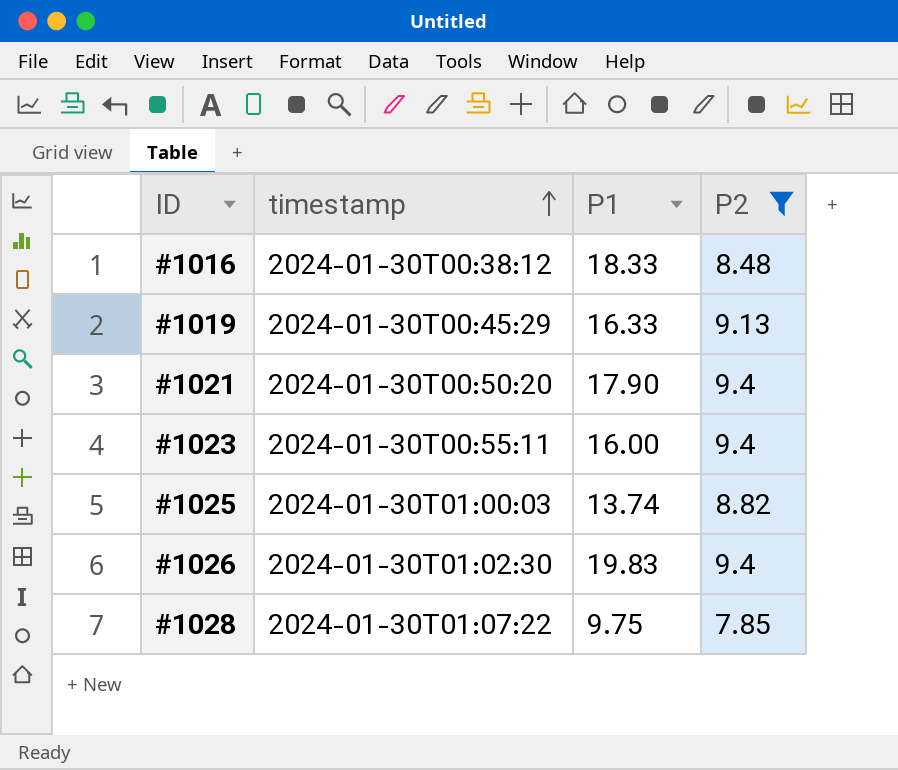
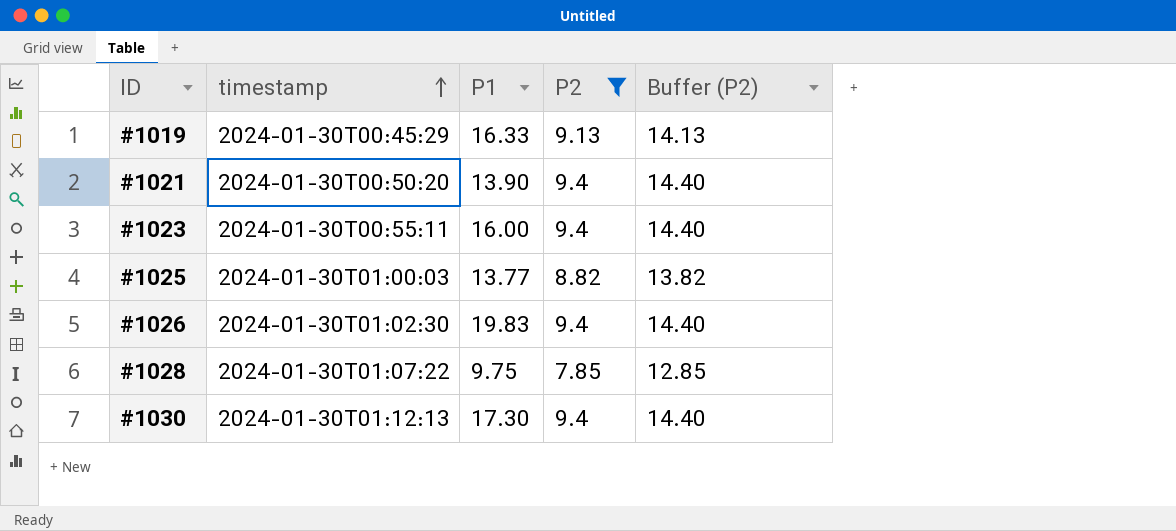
column Buffer (P2) | formula: none -> [P2] + 5
row #1016: 2024-01-30T00:38:12 | 18.33 | 8.48 -> none
#1021 | P1: 17.90 -> 13.90
#1025 | P1: 13.74 -> 13.77
row #1030: none -> 2024-01-30T01:12:13 | 17.30 | 9.4 | 14.40

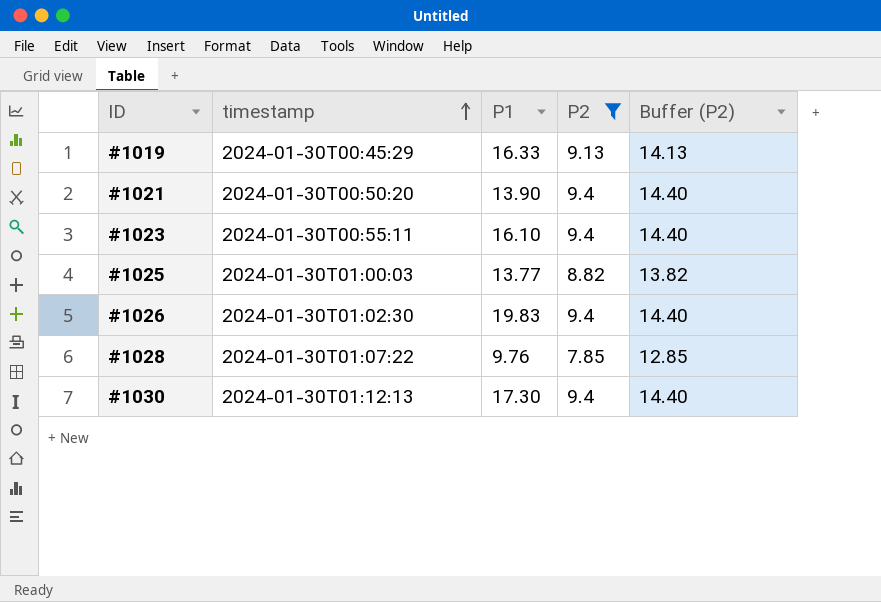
#1023 | P1: 16.00 -> 16.10
#1028 | P1: 9.75 -> 9.76

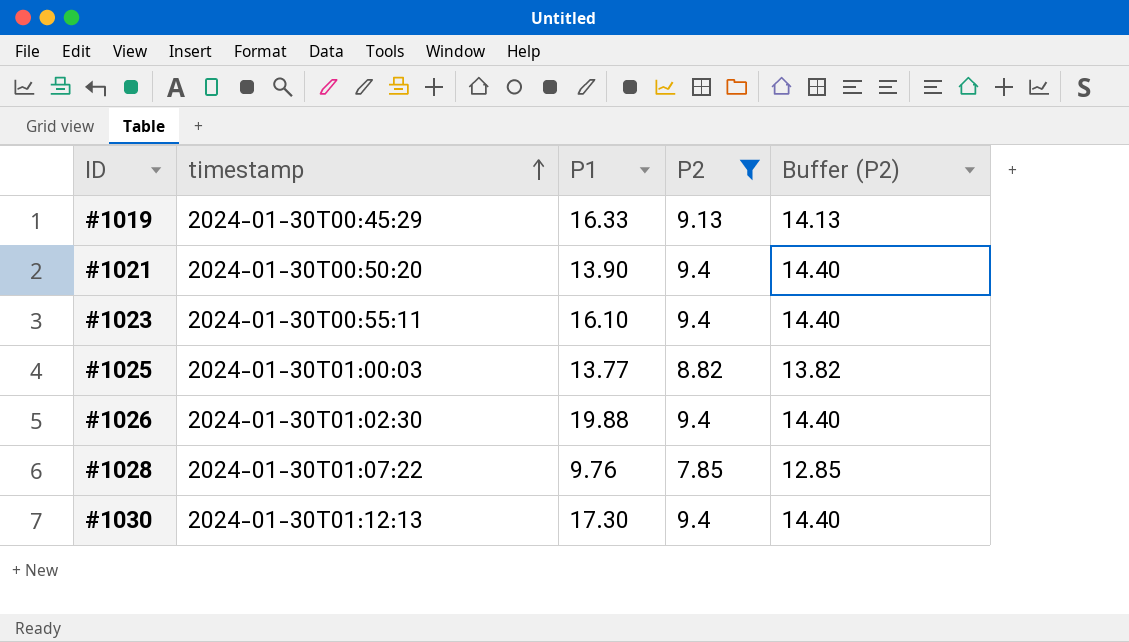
#1026 | P1: 19.83 -> 19.88

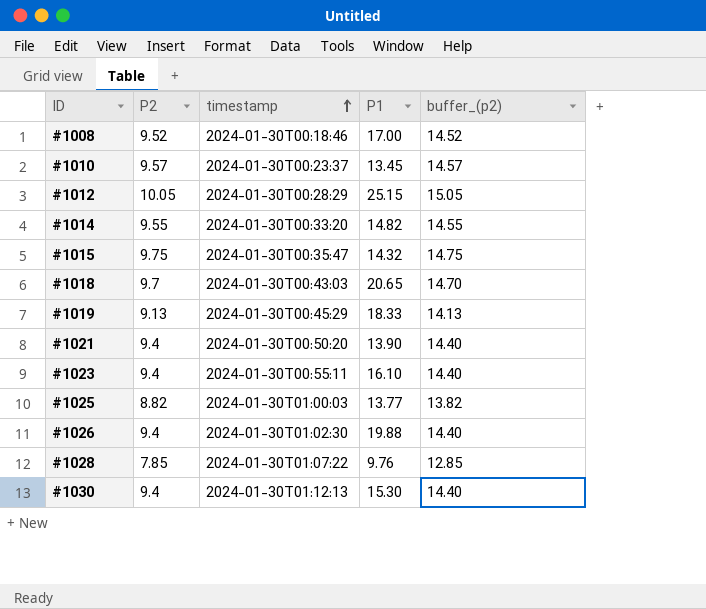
filter: P2 <= 9.4 -> none
column P2 | position: 4 -> 2
column name: Buffer (P2) -> buffer_(p2)
#1019 | P1: 16.33 -> 18.33
#1030 | P1: 17.30 -> 15.30

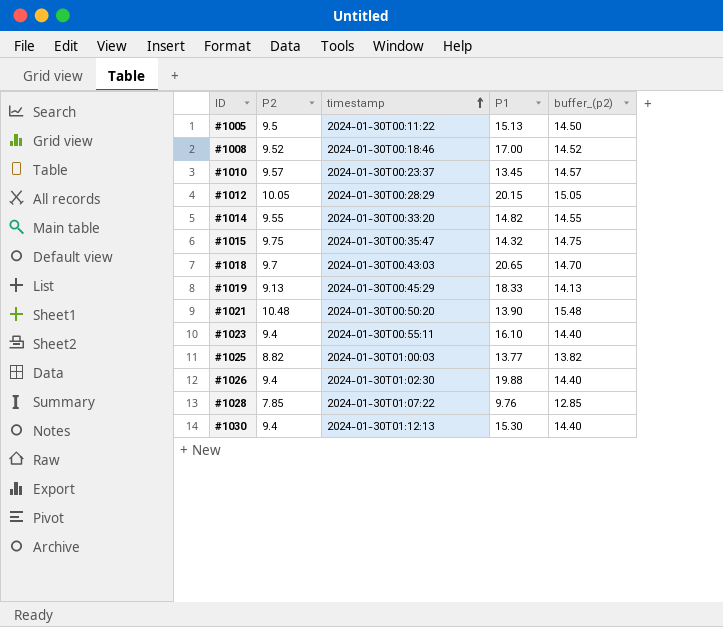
row #1005: none -> 9.5 | 2024-01-30T00:11:22 | 15.13 | 14.50
#1012 | P1: 25.15 -> 20.15
#1021 | P2: 9.4 -> 10.48
#1021 | buffer_(p2): 14.40 -> 15.48

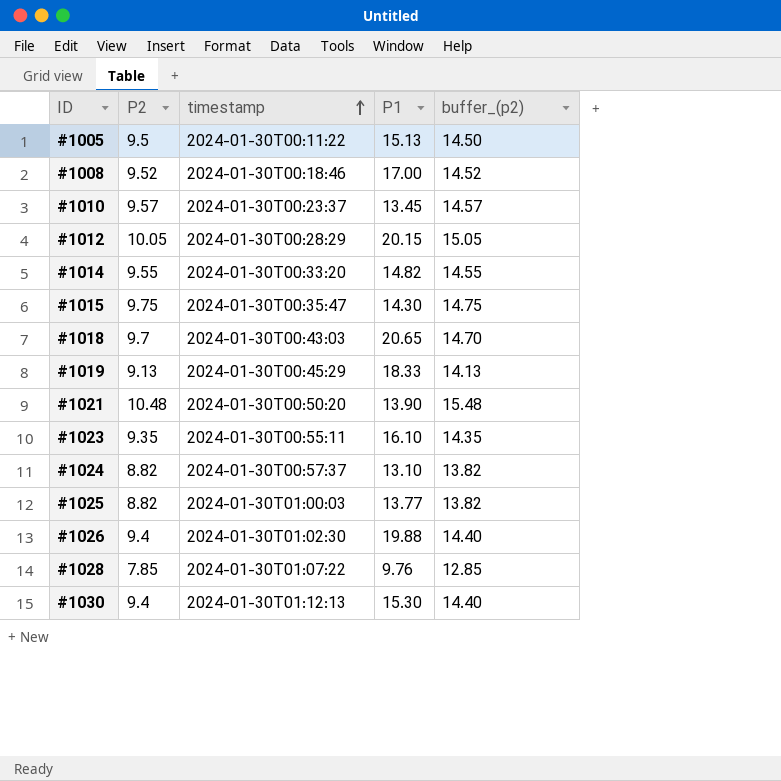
#1015 | P1: 14.32 -> 14.30
#1023 | P2: 9.4 -> 9.35
#1023 | buffer_(p2): 14.40 -> 14.35
row #1024: none -> 8.82 | 2024-01-30T00:57:37 | 13.10 | 13.82

